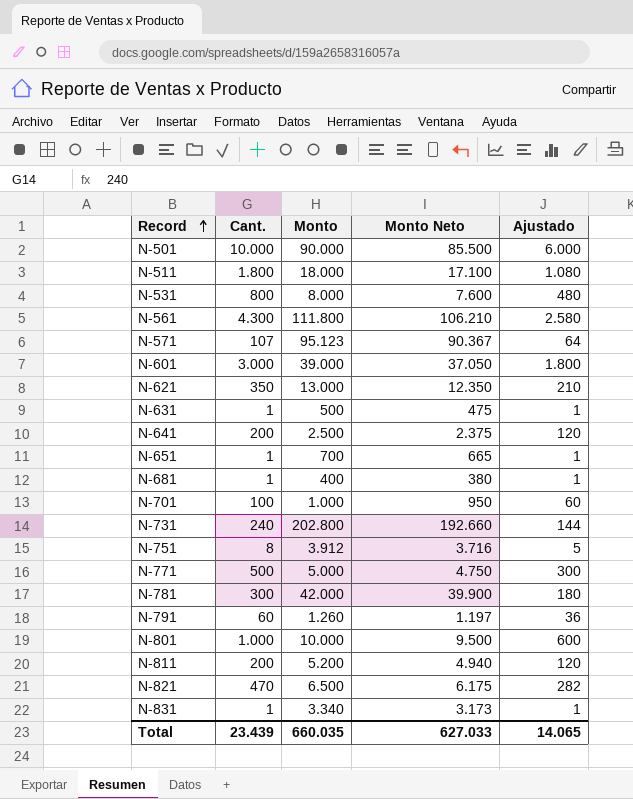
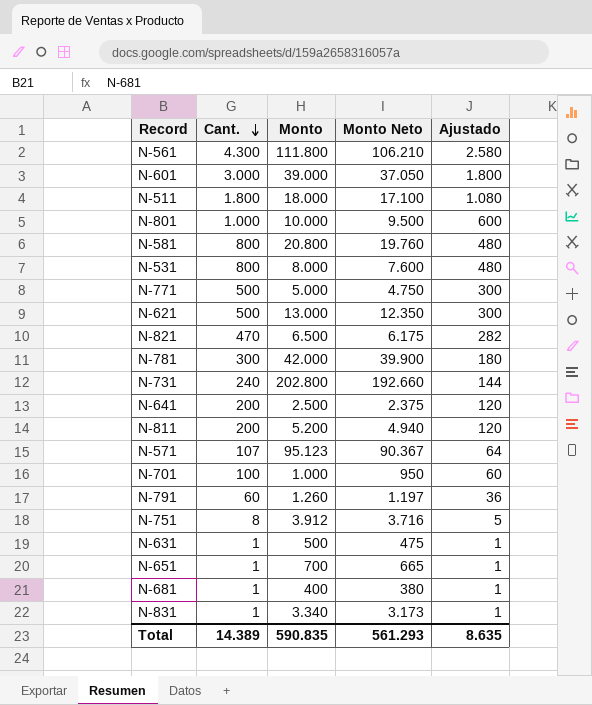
row order: Record ascending -> Cant. descending
row N-501: 10.000 | 90.000 | 85.500 | 6.000 -> none
row N-581: none -> 800 | 20.800 | 19.760 | 480
N-621 | Cant.: 350 -> 500
N-621 | Ajustado: 210 -> 300
Total | Cant.: 23.439 -> 14.389
Total | Monto: 660.035 -> 590.835
Total | Monto Neto: 627.033 -> 561.293
Total | Ajustado: 14.065 -> 8.635

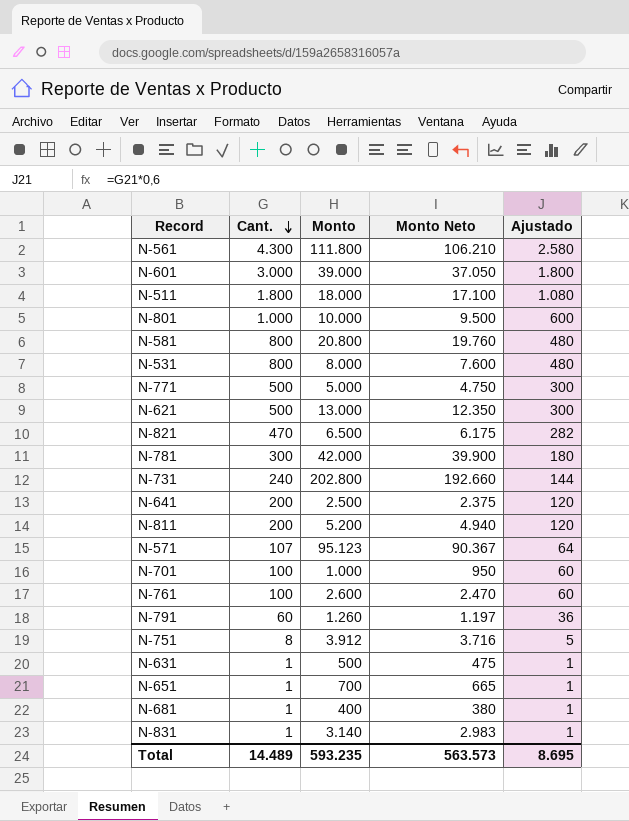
row N-761: none -> 100 | 2.600 | 2.470 | 60
N-831 | Monto: 3.340 -> 3.140
N-831 | Monto Neto: 3.173 -> 2.983
Total | Cant.: 14.389 -> 14.489
Total | Monto: 590.835 -> 593.235
Total | Monto Neto: 561.293 -> 563.573
Total | Ajustado: 8.635 -> 8.695

